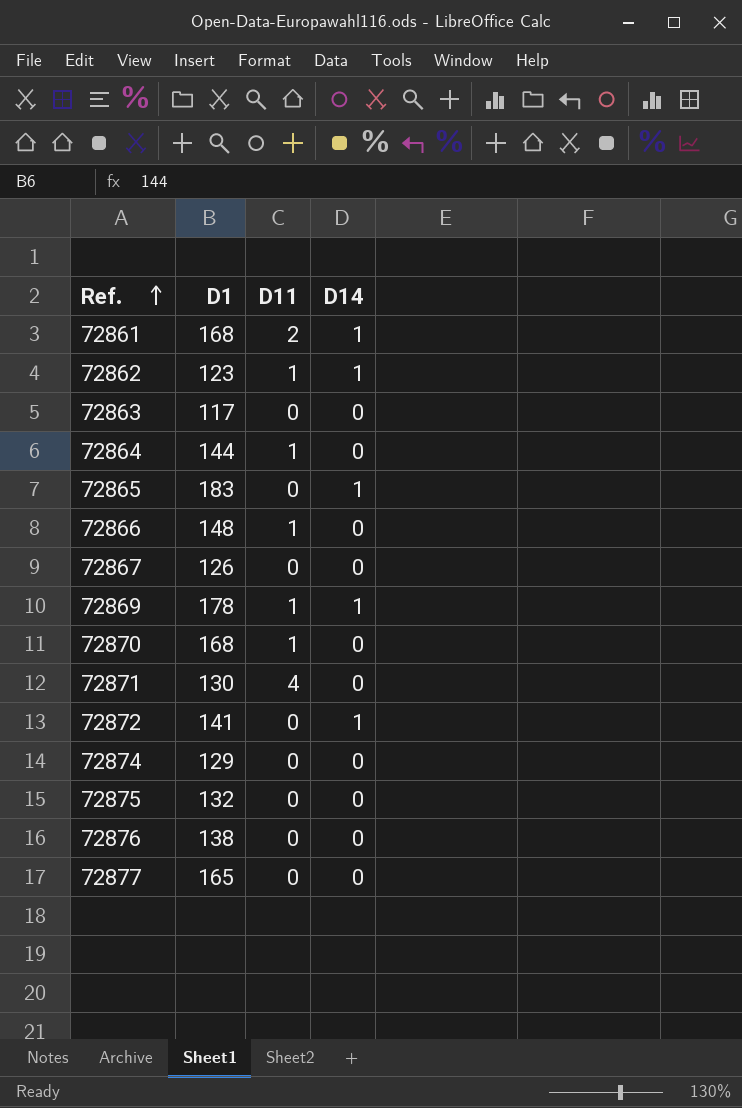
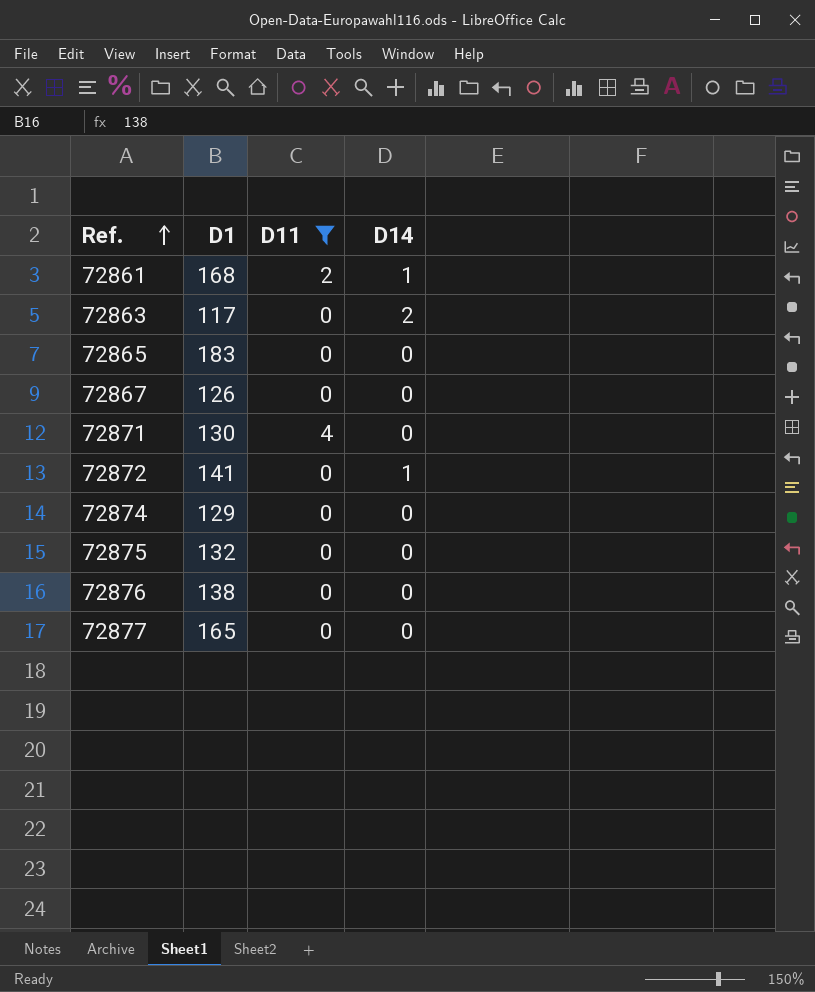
filter: none -> D11 != 1
72863 | D14: 0 -> 2
72865 | D14: 1 -> 0

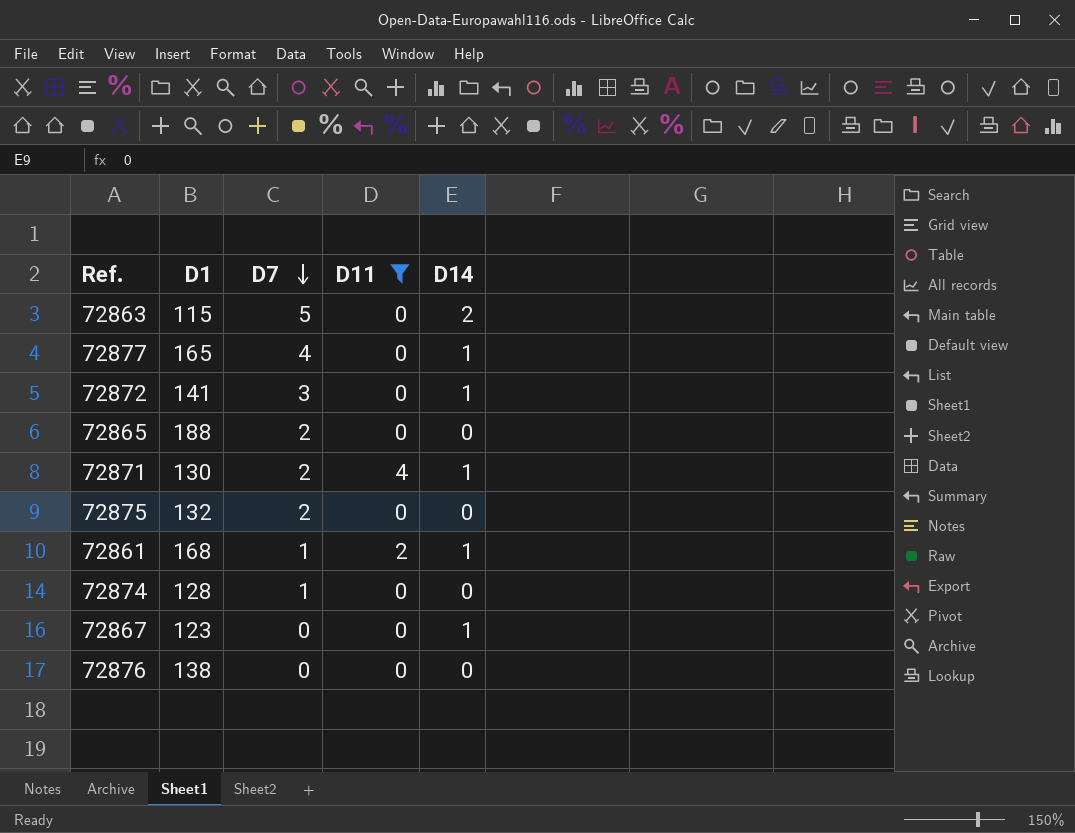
row order: Ref. ascending -> D7 descending
column D7 | position: none -> 3
72863 | D1: 117 -> 115
72877 | D14: 0 -> 1
72865 | D1: 183 -> 188
72871 | D14: 0 -> 1
72874 | D1: 129 -> 128
72867 | D1: 126 -> 123
72867 | D14: 0 -> 1

